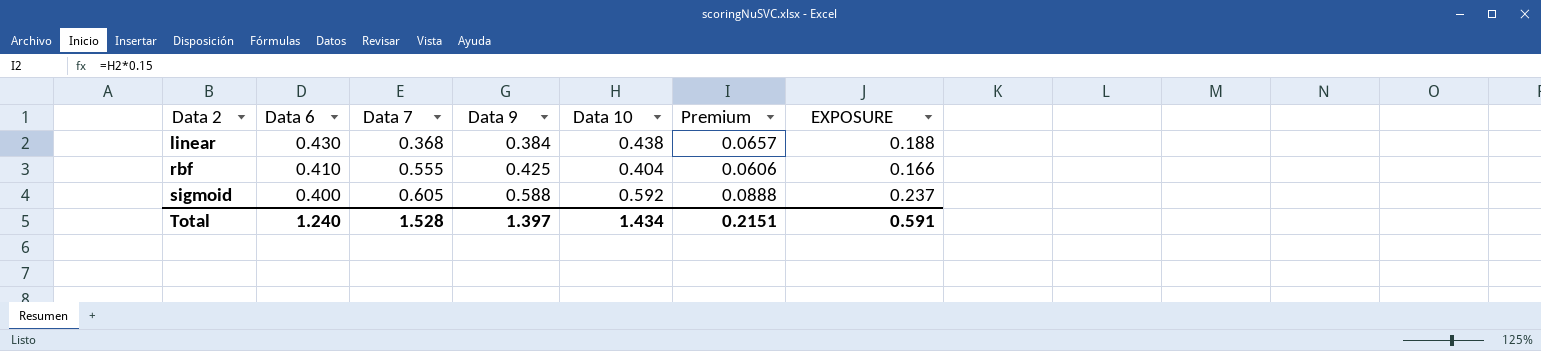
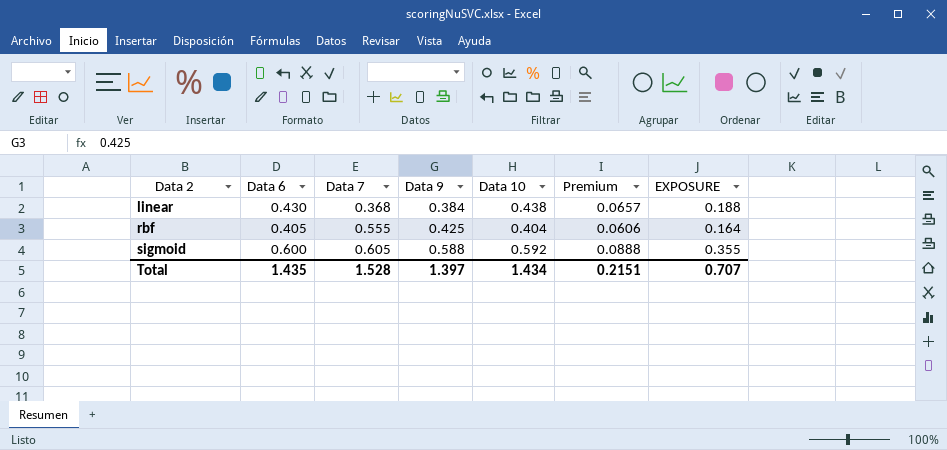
rbf | Data 6: 0.410 -> 0.405
rbf | EXPOSURE: 0.166 -> 0.164
sigmoid | Data 6: 0.400 -> 0.600
sigmoid | EXPOSURE: 0.237 -> 0.355
Total | Data 6: 1.240 -> 1.435
Total | EXPOSURE: 0.591 -> 0.707

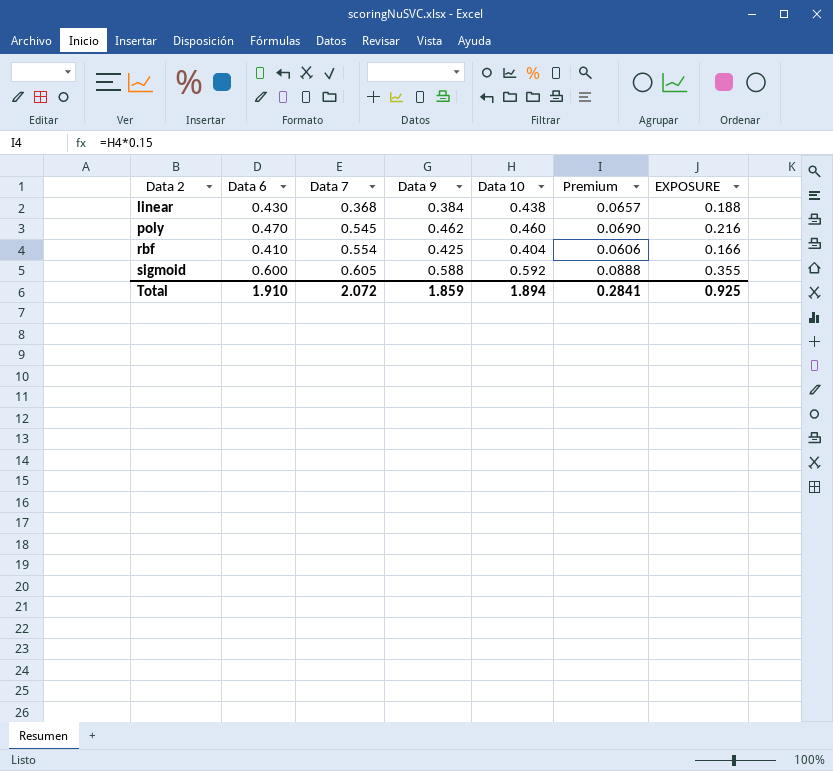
row poly: none -> 0.470 | 0.545 | 0.462 | 0.460 | 0.0690 | 0.216
rbf | Data 6: 0.405 -> 0.410
rbf | Data 7: 0.555 -> 0.554
rbf | EXPOSURE: 0.164 -> 0.166
Total | Data 6: 1.435 -> 1.910
Total | Data 7: 1.528 -> 2.072
Total | Data 9: 1.397 -> 1.859
Total | Data 10: 1.434 -> 1.894
Total | Premium: 0.2151 -> 0.2841
Total | EXPOSURE: 0.707 -> 0.925

